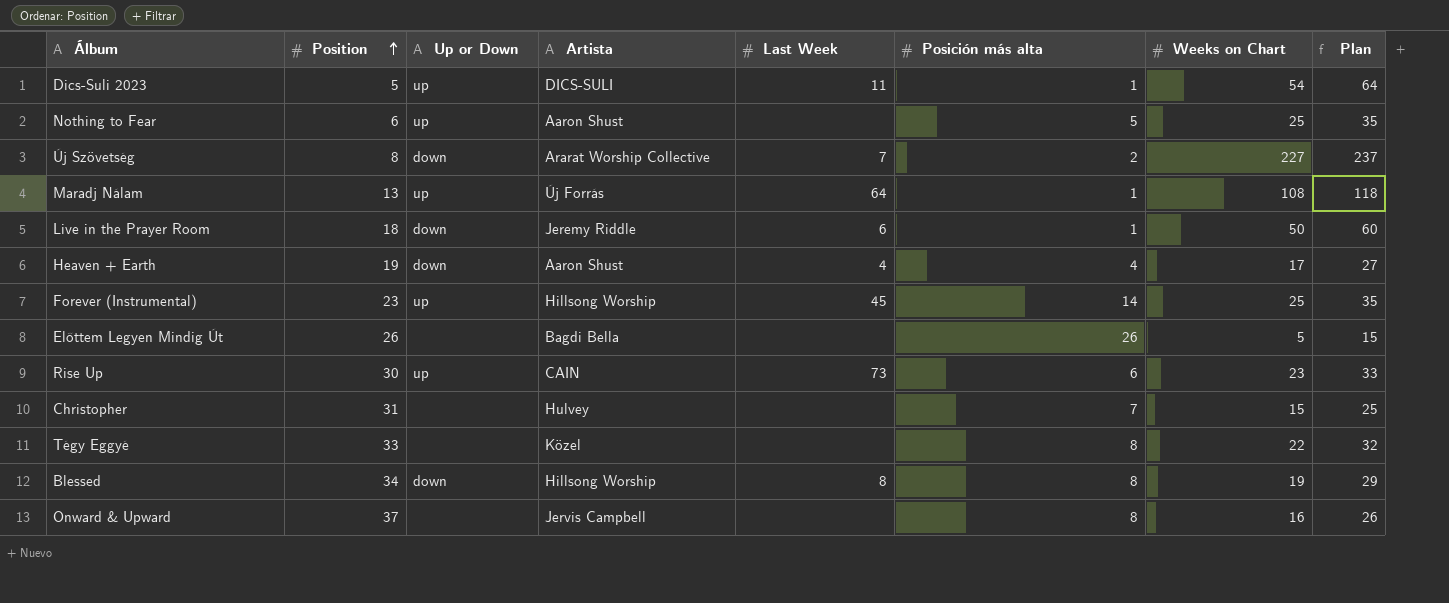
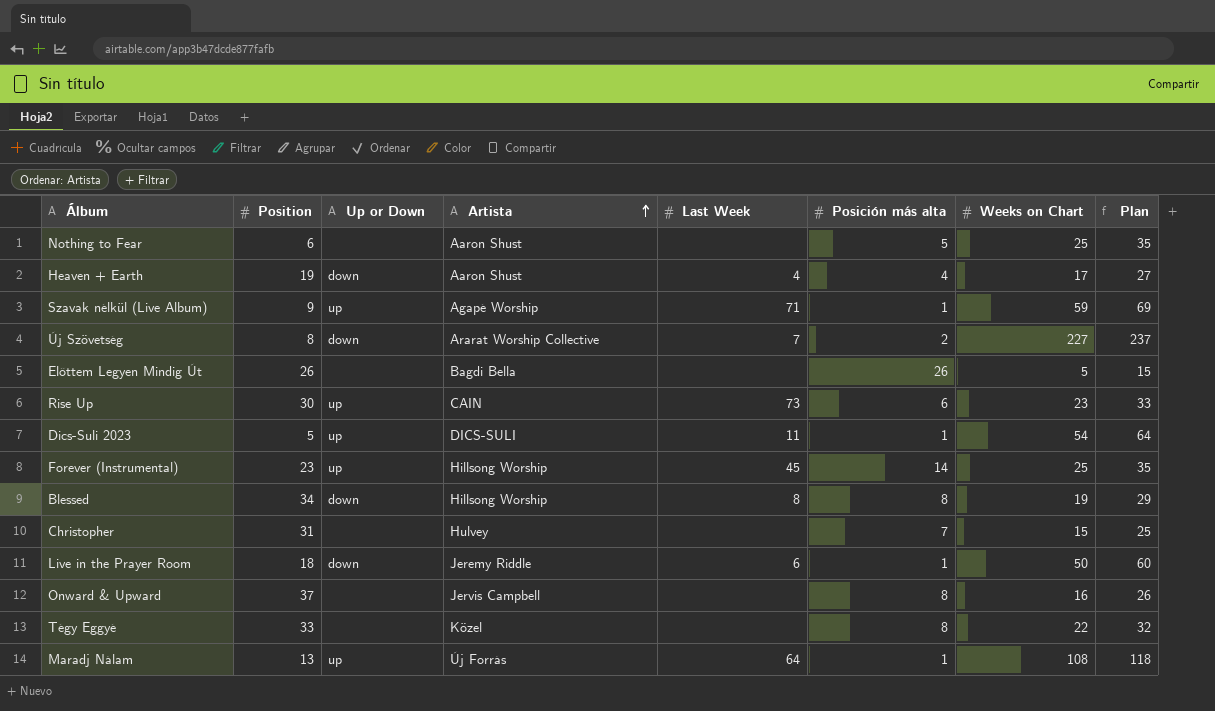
row order: Position ascending -> Artista ascending
Nothing to Fear | Up or Down: up -> none
row Szavak nélkül (Live Album): none -> 9 | up | Agapé Worship | 71 | 1 | 59 | 69

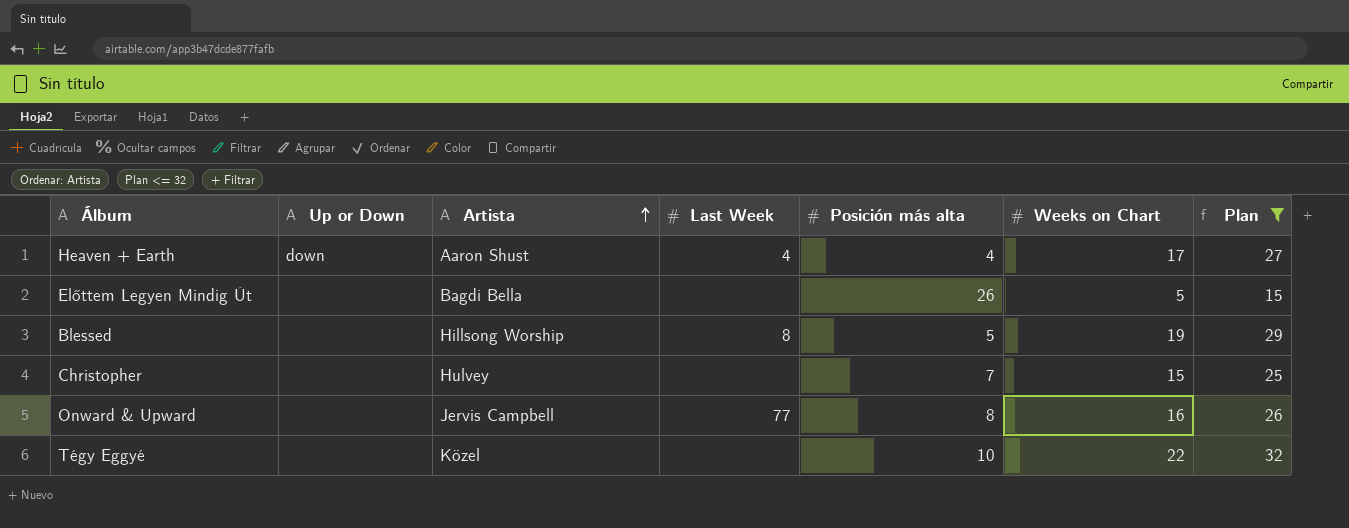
filter: none -> Plan <= 32
column Position | position: 2 -> none
Blessed | Up or Down: down -> none
Blessed | Posición más alta: 8 -> 5
Onward & Upward | Last Week: none -> 77
Tégy Eggyé | Posición más alta: 8 -> 10

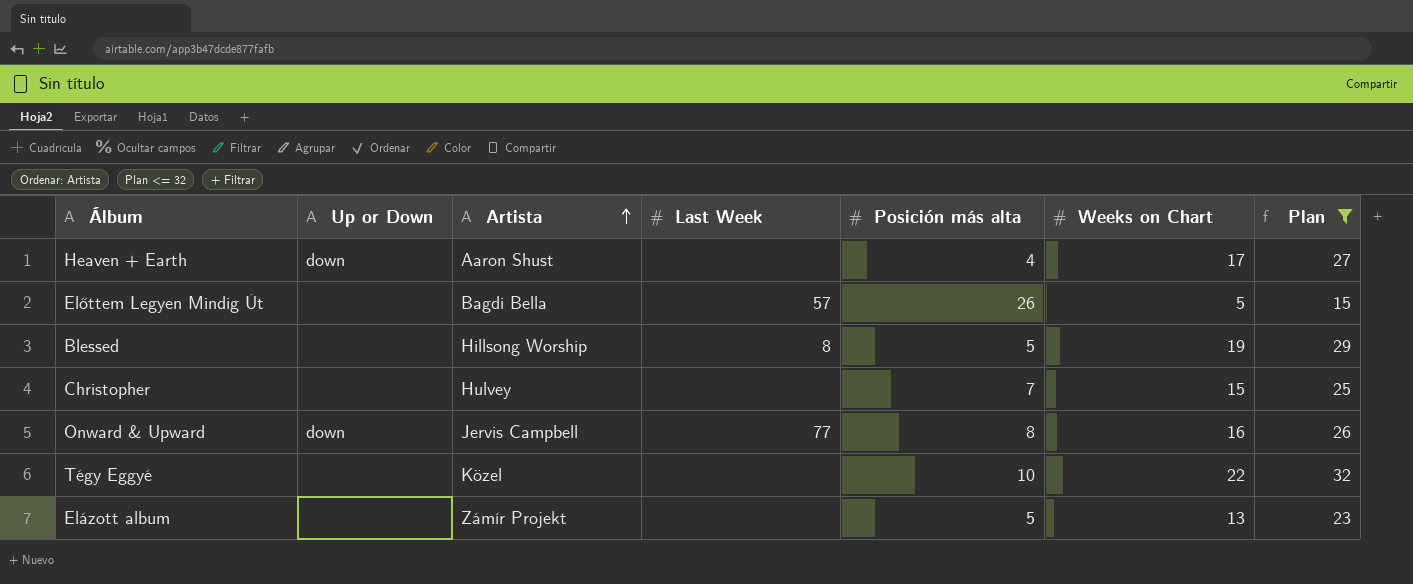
Heaven + Earth | Last Week: 4 -> none
Előttem Legyen Mindig Út | Last Week: none -> 57
Onward & Upward | Up or Down: none -> down
row Elázott album: none -> none | Zámír Projekt | none | 5 | 13 | 23

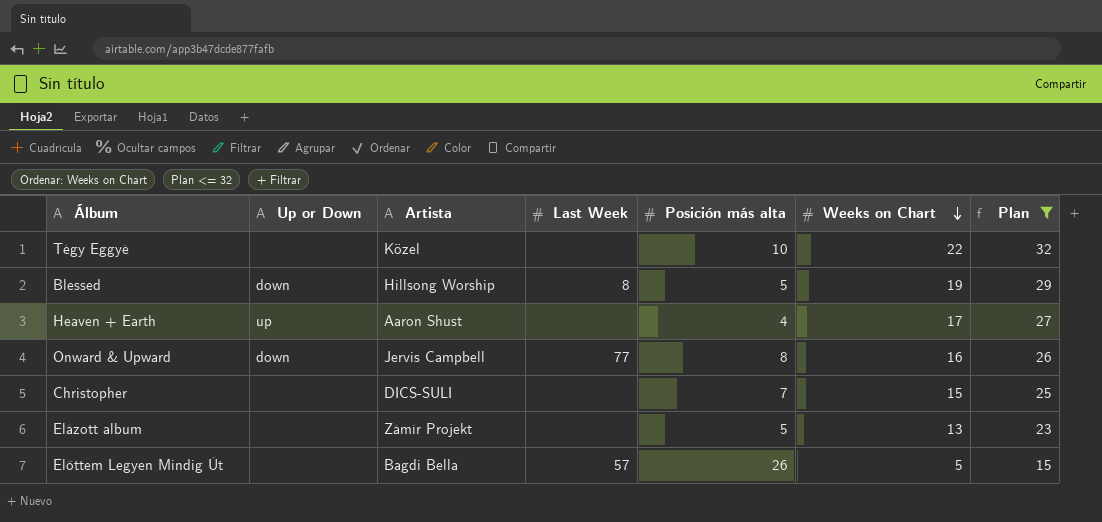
row order: Artista ascending -> Weeks on Chart descending
Blessed | Up or Down: none -> down
Heaven + Earth | Up or Down: down -> up
Christopher | Artista: Hulvey -> DICS-SULI

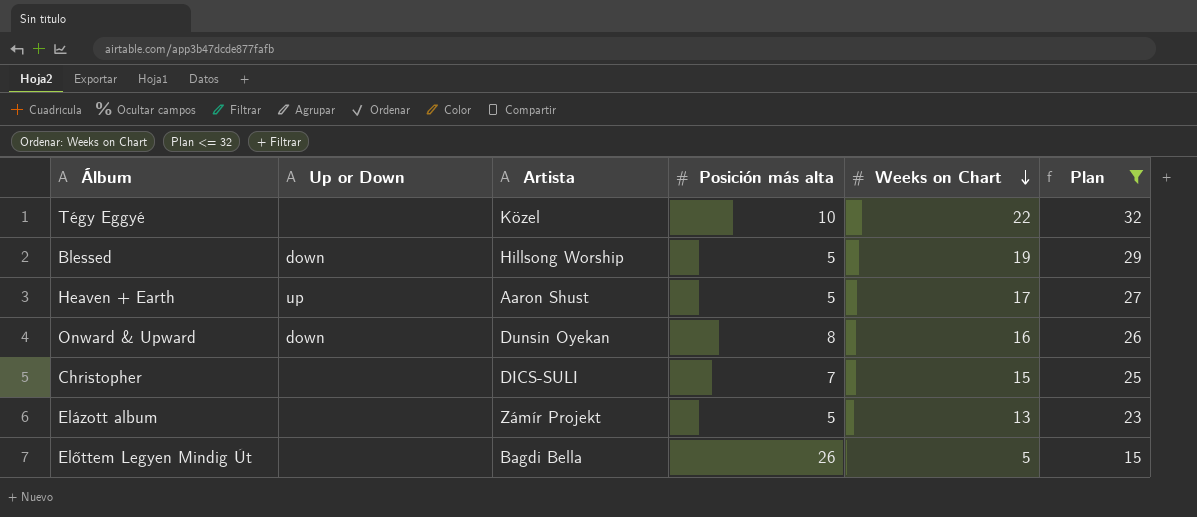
column Last Week | position: 4 -> none
Heaven + Earth | Posición más alta: 4 -> 5
Onward & Upward | Artista: Jervis Campbell -> Dunsin Oyekan

